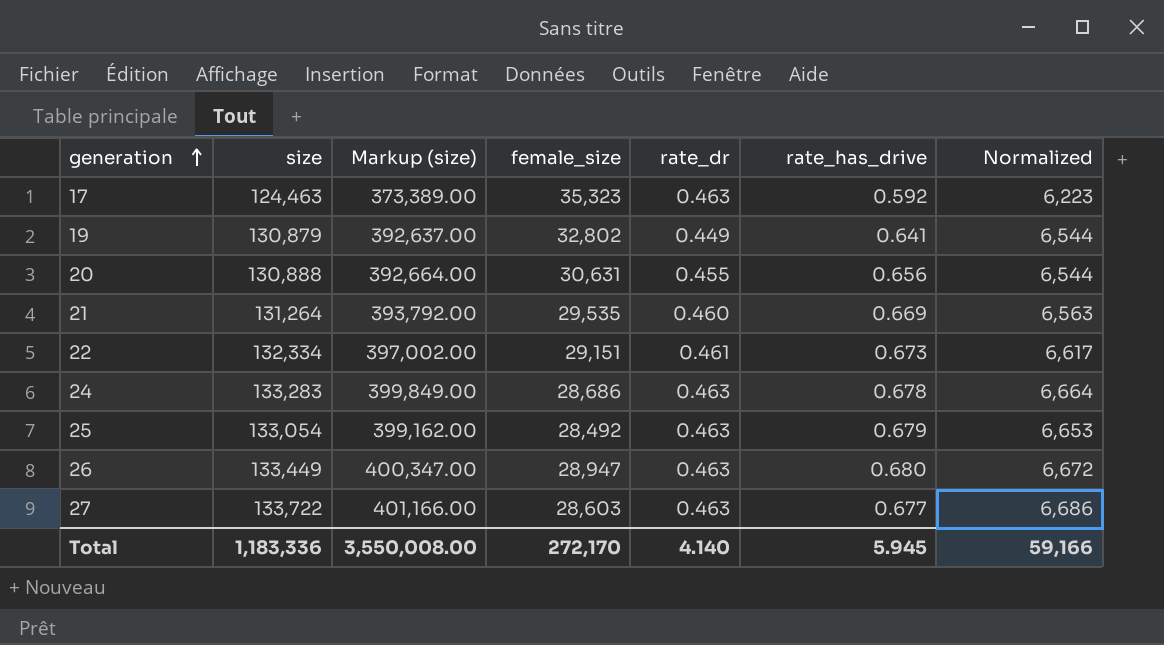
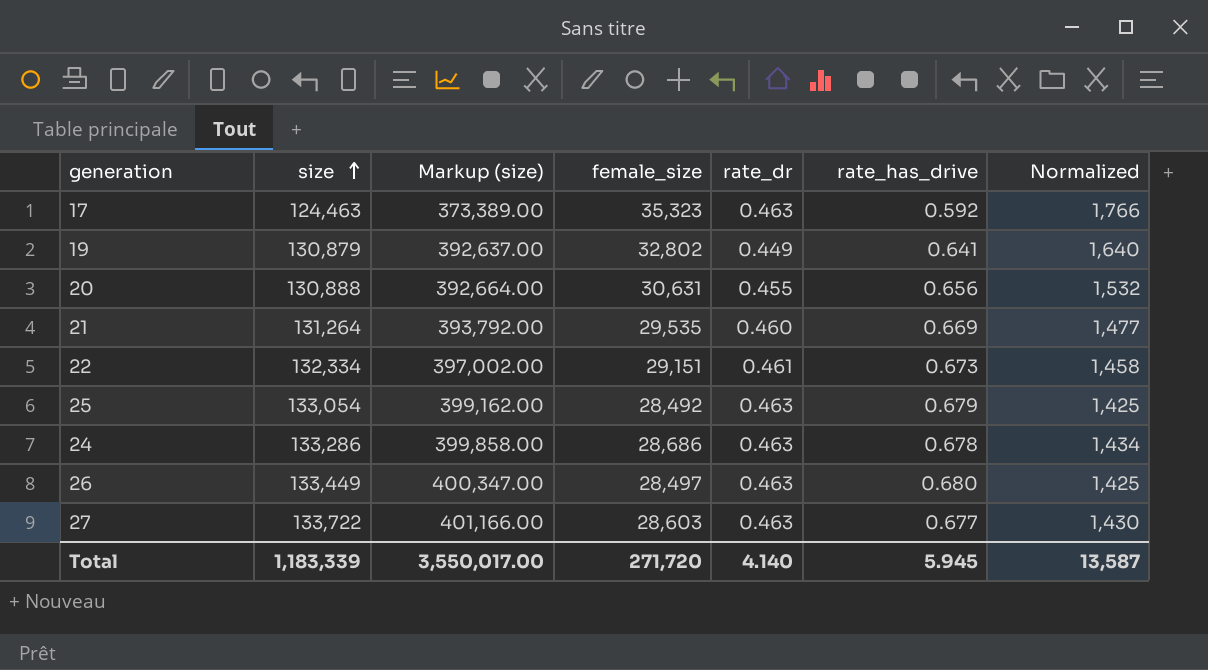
row order: generation ascending -> size ascending
column Normalized | formula: [size] * 0.05 -> [female_size] * 0.05
24 | size: 133,283 -> 133,286
24 | Markup (size): 399,849.00 -> 399,858.00
26 | female_size: 28,947 -> 28,497
Total | size: 1,183,336 -> 1,183,339
Total | Markup (size): 3,550,008.00 -> 3,550,017.00
Total | female_size: 272,170 -> 271,720
Total | Normalized: 59,166 -> 13,587

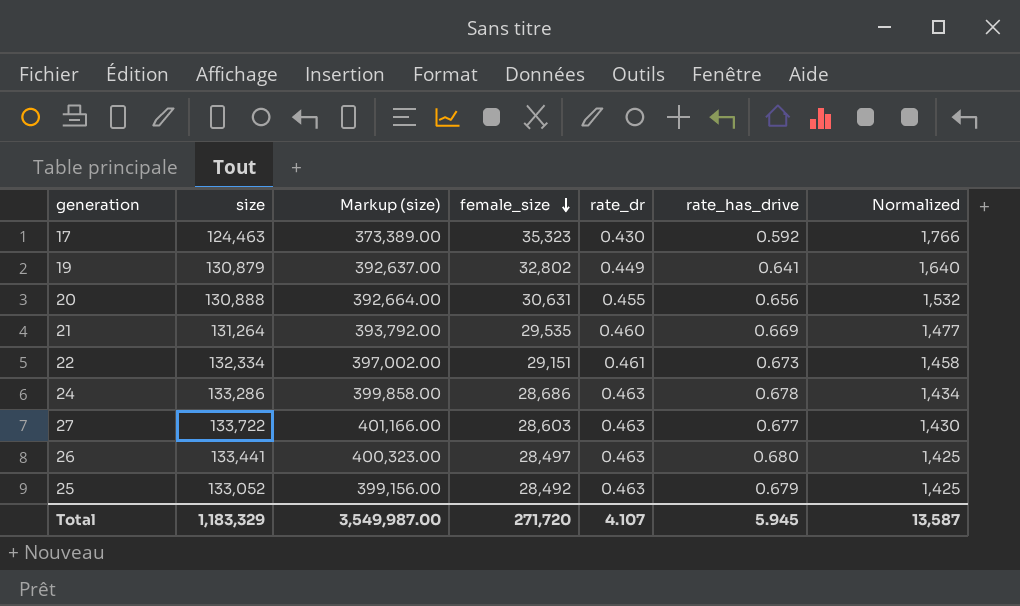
row order: size ascending -> female_size descending
17 | rate_dr: 0.463 -> 0.430
26 | size: 133,449 -> 133,441
26 | Markup (size): 400,347.00 -> 400,323.00
25 | size: 133,054 -> 133,052
25 | Markup (size): 399,162.00 -> 399,156.00
Total | size: 1,183,339 -> 1,183,329
Total | Markup (size): 3,550,017.00 -> 3,549,987.00
Total | rate_dr: 4.140 -> 4.107

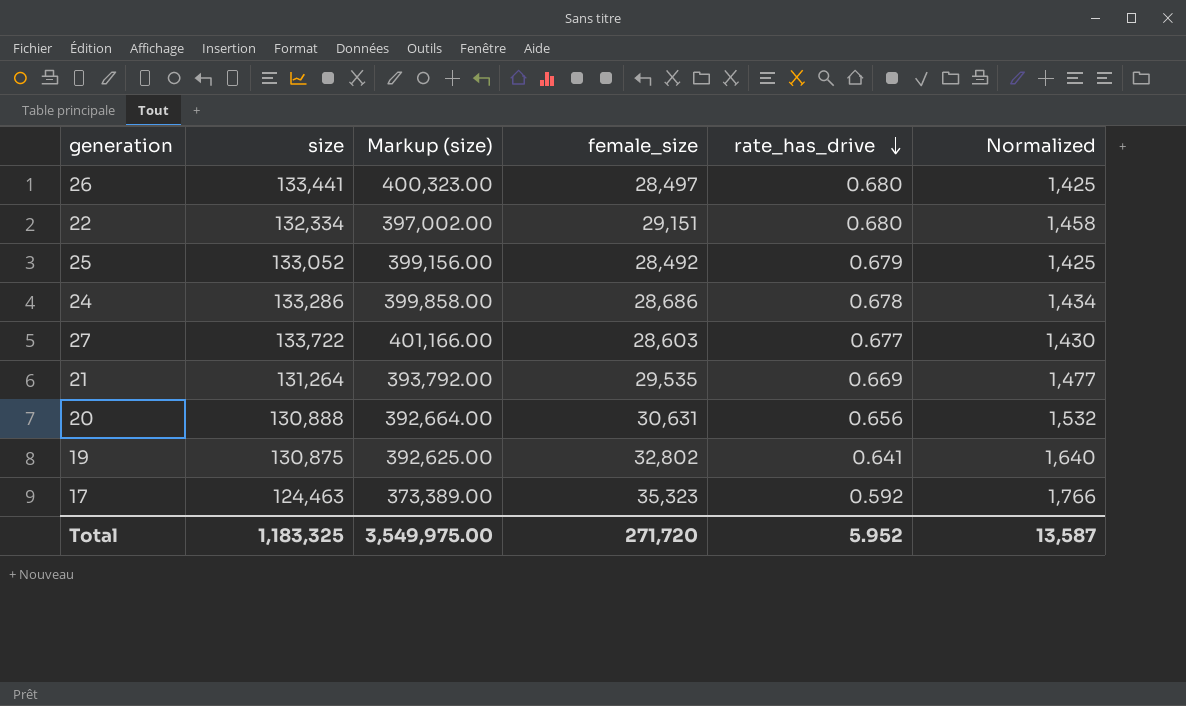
row order: female_size descending -> rate_has_drive descending
column rate_dr | position: 5 -> none
22 | rate_has_drive: 0.673 -> 0.680
19 | size: 130,879 -> 130,875
19 | Markup (size): 392,637.00 -> 392,625.00
Total | size: 1,183,329 -> 1,183,325
Total | Markup (size): 3,549,987.00 -> 3,549,975.00
Total | rate_has_drive: 5.945 -> 5.952

